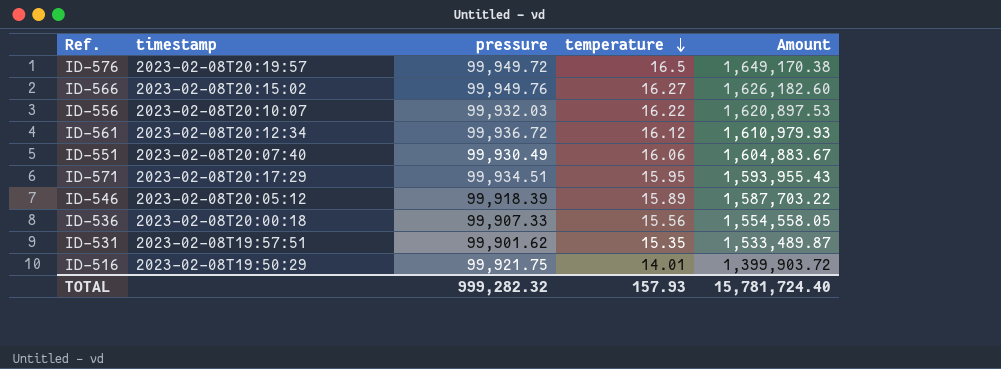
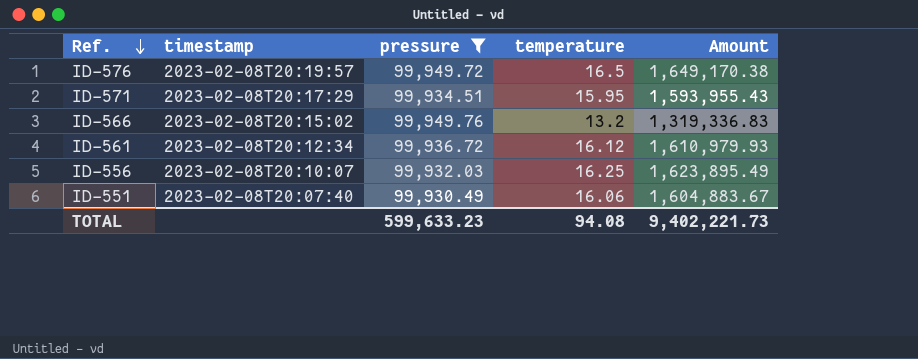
filter: none -> pressure >= 99,930.49
row order: temperature descending -> Ref. descending
ID-566 | temperature: 16.27 -> 13.2
ID-566 | Amount: 1,626,182.60 -> 1,319,336.83
ID-556 | temperature: 16.22 -> 16.25
ID-556 | Amount: 1,620,897.53 -> 1,623,895.49
TOTAL | pressure: 999,282.32 -> 599,633.23
TOTAL | temperature: 157.93 -> 94.08
TOTAL | Amount: 15,781,724.40 -> 9,402,221.73

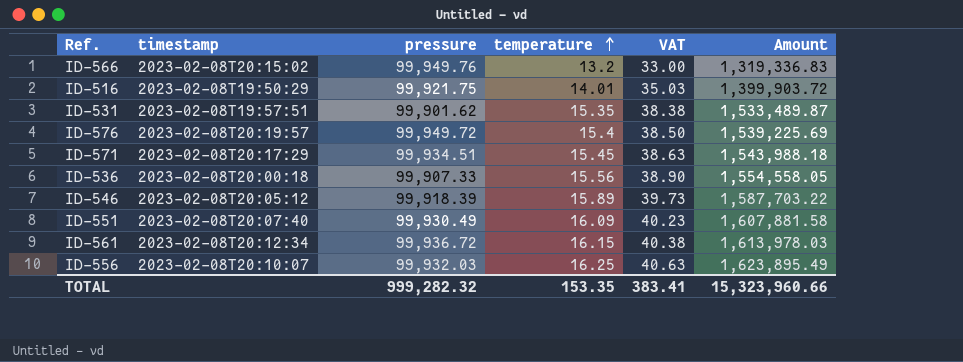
filter: pressure >= 99,930.49 -> none
row order: Ref. descending -> temperature ascending
column VAT | formula: none -> [temperature] * 2.5
ID-576 | temperature: 16.5 -> 15.4
ID-576 | Amount: 1,649,170.38 -> 1,539,225.69
ID-571 | temperature: 15.95 -> 15.45
ID-571 | Amount: 1,593,955.43 -> 1,543,988.18
ID-551 | temperature: 16.06 -> 16.09
ID-551 | Amount: 1,604,883.67 -> 1,607,881.58
ID-561 | temperature: 16.12 -> 16.15
ID-561 | Amount: 1,610,979.93 -> 1,613,978.03
TOTAL | pressure: 599,633.23 -> 999,282.32
TOTAL | temperature: 94.08 -> 153.35
TOTAL | Amount: 9,402,221.73 -> 15,323,960.66

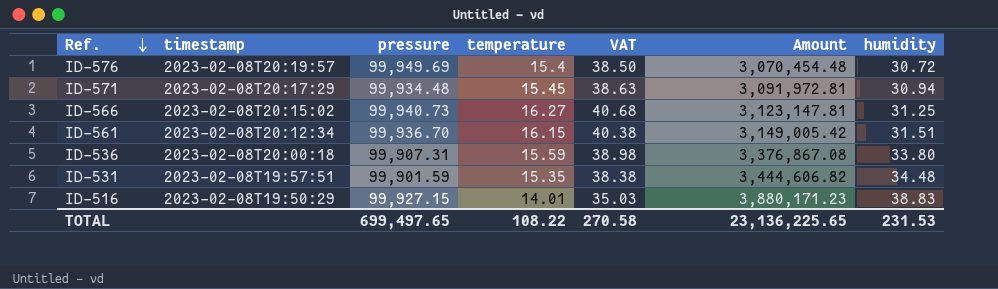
row order: temperature ascending -> Ref. descending
column Amount | formula: [pressure] * [temperature] -> [pressure] * [humidity]
column humidity | position: none -> 7
row ID-546: 2023-02-08T20:05:12 | 99,918.39 | 15.89 | 39.73 | 1,587,703.22 -> none
row ID-551: 2023-02-08T20:07:40 | 99,930.49 | 16.09 | 40.23 | 1,607,881.58 -> none
row ID-556: 2023-02-08T20:10:07 | 99,932.03 | 16.25 | 40.63 | 1,623,895.49 -> none
ID-576 | pressure: 99,949.72 -> 99,949.69
ID-571 | pressure: 99,934.51 -> 99,934.48
ID-566 | pressure: 99,949.76 -> 99,940.73
ID-566 | temperature: 13.2 -> 16.27
ID-566 | VAT: 33.00 -> 40.68
ID-561 | pressure: 99,936.72 -> 99,936.70
ID-536 | pressure: 99,907.33 -> 99,907.31
ID-536 | temperature: 15.56 -> 15.59
ID-536 | VAT: 38.90 -> 38.98
ID-531 | pressure: 99,901.62 -> 99,901.59
ID-516 | pressure: 99,921.75 -> 99,927.15
TOTAL | pressure: 999,282.32 -> 699,497.65
TOTAL | temperature: 153.35 -> 108.22
TOTAL | VAT: 383.41 -> 270.58
TOTAL | Amount: 15,323,960.66 -> 23,136,225.65

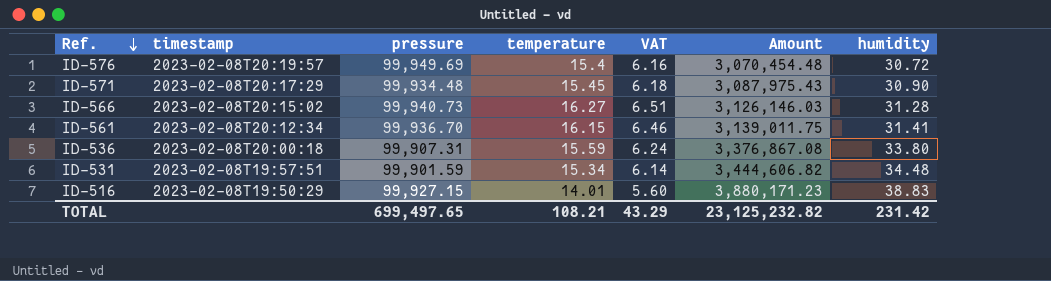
column VAT | formula: [temperature] * 2.5 -> [temperature] * 0.4
ID-571 | Amount: 3,091,972.81 -> 3,087,975.43
ID-571 | humidity: 30.94 -> 30.90
ID-566 | Amount: 3,123,147.81 -> 3,126,146.03
ID-566 | humidity: 31.25 -> 31.28
ID-561 | Amount: 3,149,005.42 -> 3,139,011.75
ID-561 | humidity: 31.51 -> 31.41
ID-531 | temperature: 15.35 -> 15.34
TOTAL | temperature: 108.22 -> 108.21
TOTAL | VAT: 270.58 -> 43.29
TOTAL | Amount: 23,136,225.65 -> 23,125,232.82
TOTAL | humidity: 231.53 -> 231.42

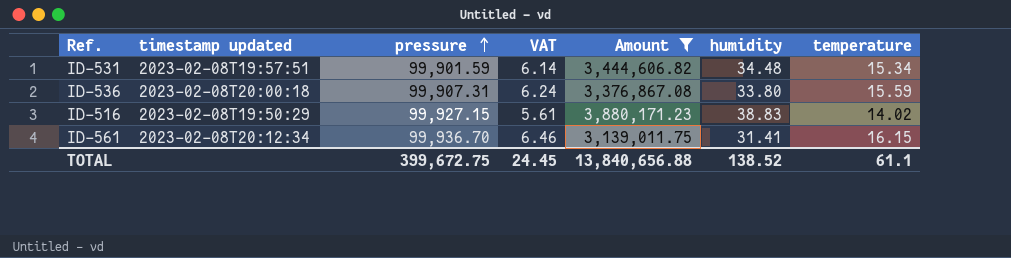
filter: none -> Amount >= 3,139,011.75
row order: Ref. descending -> pressure ascending
column name: timestamp -> timestamp updated
column temperature | position: 4 -> 7
ID-516 | VAT: 5.60 -> 5.61
ID-516 | temperature: 14.01 -> 14.02
TOTAL | pressure: 699,497.65 -> 399,672.75
TOTAL | VAT: 43.29 -> 24.45
TOTAL | Amount: 23,125,232.82 -> 13,840,656.88
TOTAL | humidity: 231.42 -> 138.52
TOTAL | temperature: 108.21 -> 61.1

